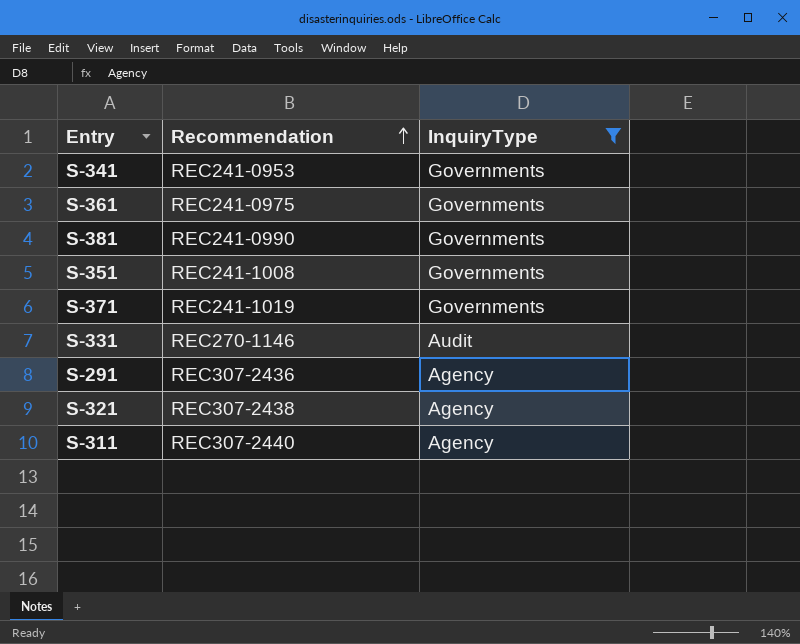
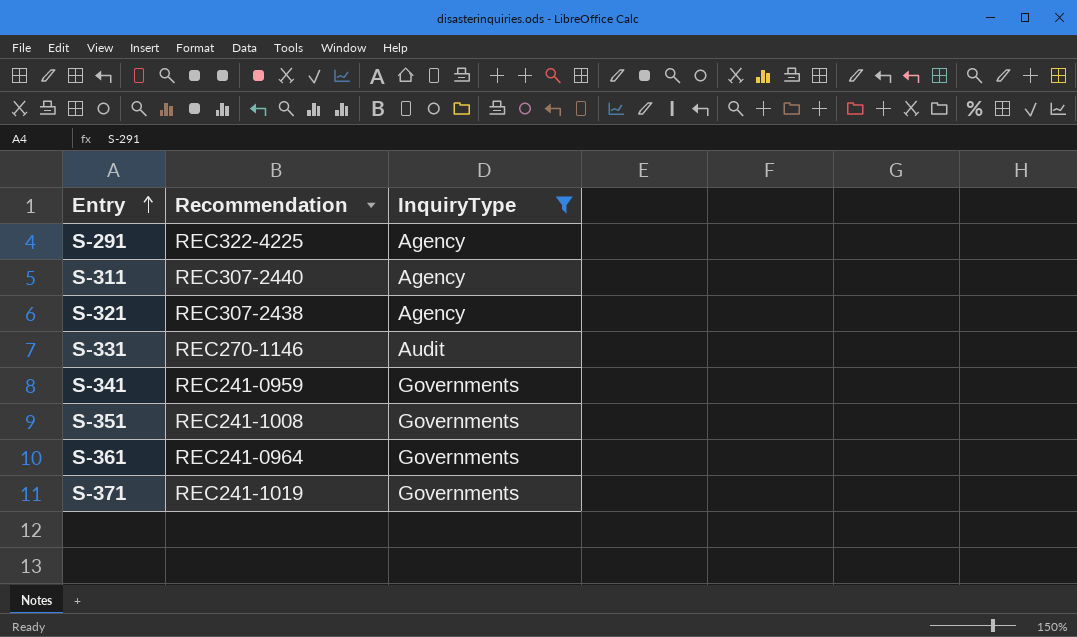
row order: Recommendation ascending -> Entry ascending
row S-381: REC241-0990 | Governments -> none
S-291 | Recommendation: REC307-2436 -> REC322-4225
S-341 | Recommendation: REC241-0953 -> REC241-0959
S-361 | Recommendation: REC241-0975 -> REC241-0964

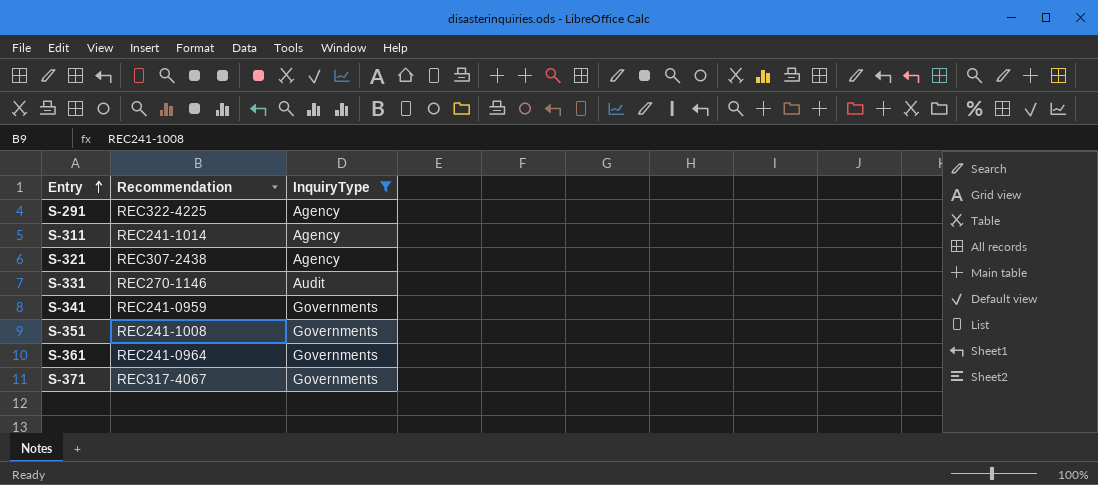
S-311 | Recommendation: REC307-2440 -> REC241-1014
S-371 | Recommendation: REC241-1019 -> REC317-4067

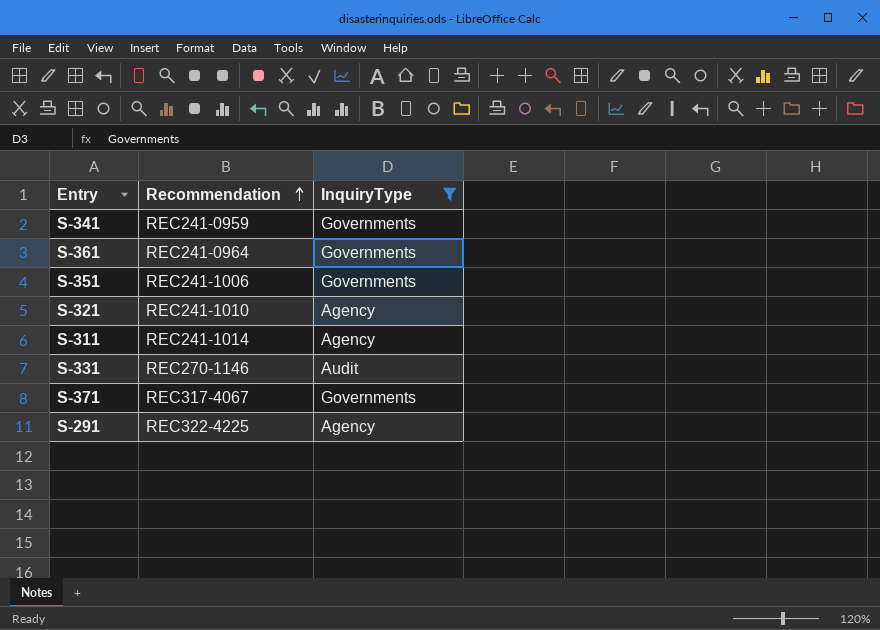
row order: Entry ascending -> Recommendation ascending
S-351 | Recommendation: REC241-1008 -> REC241-1006
S-321 | Recommendation: REC307-2438 -> REC241-1010

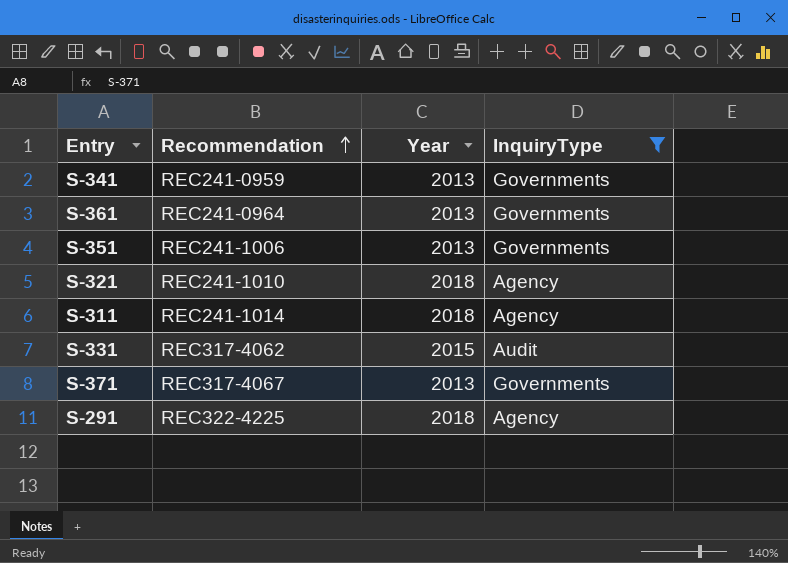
column Year | position: none -> 3
S-331 | Recommendation: REC270-1146 -> REC317-4062

